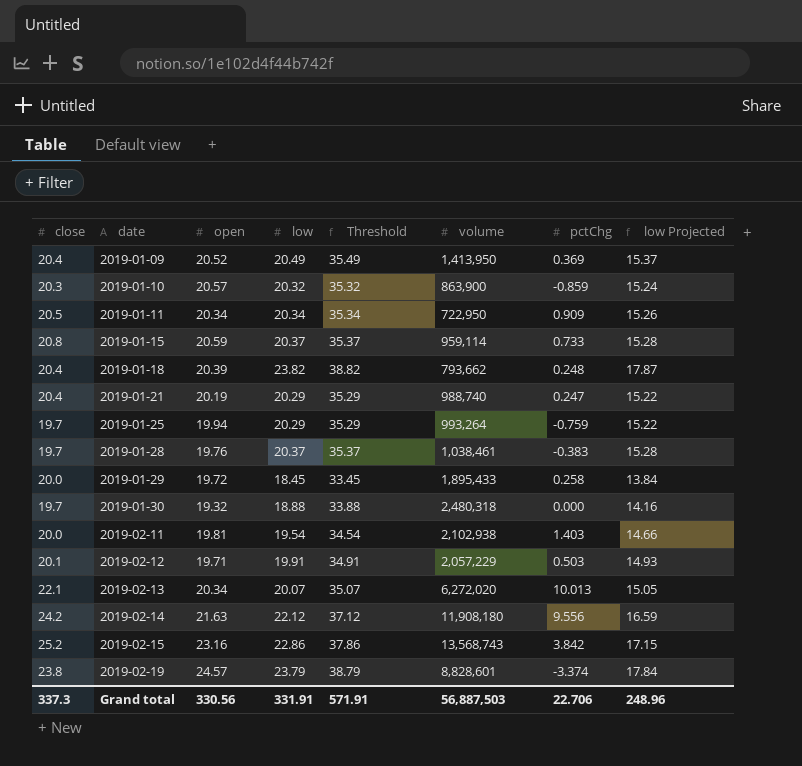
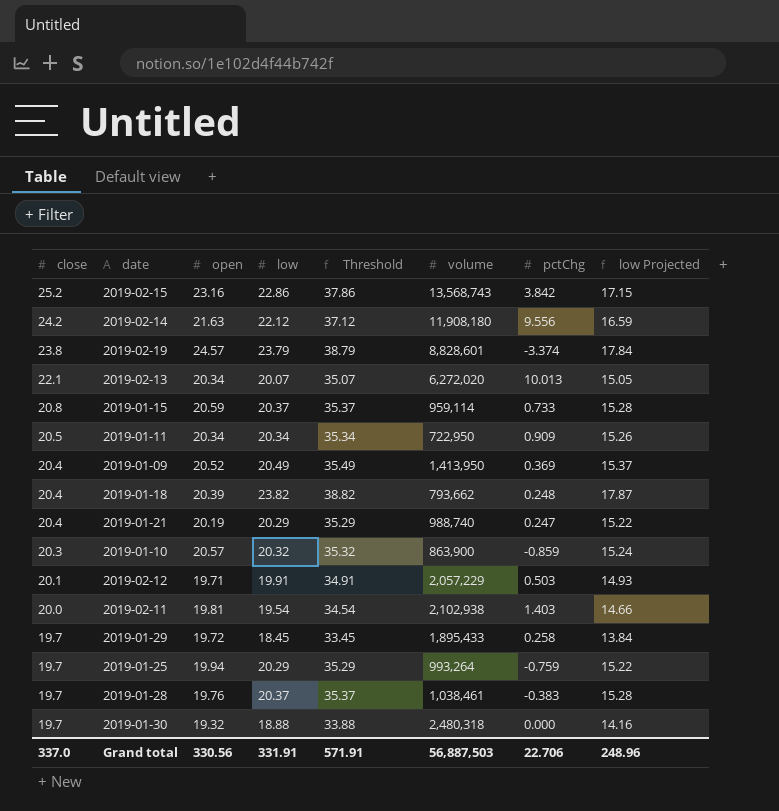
row order: date ascending -> close descending
2019-01-29 | close: 20.0 -> 19.7
Grand total | close: 337.3 -> 337.0

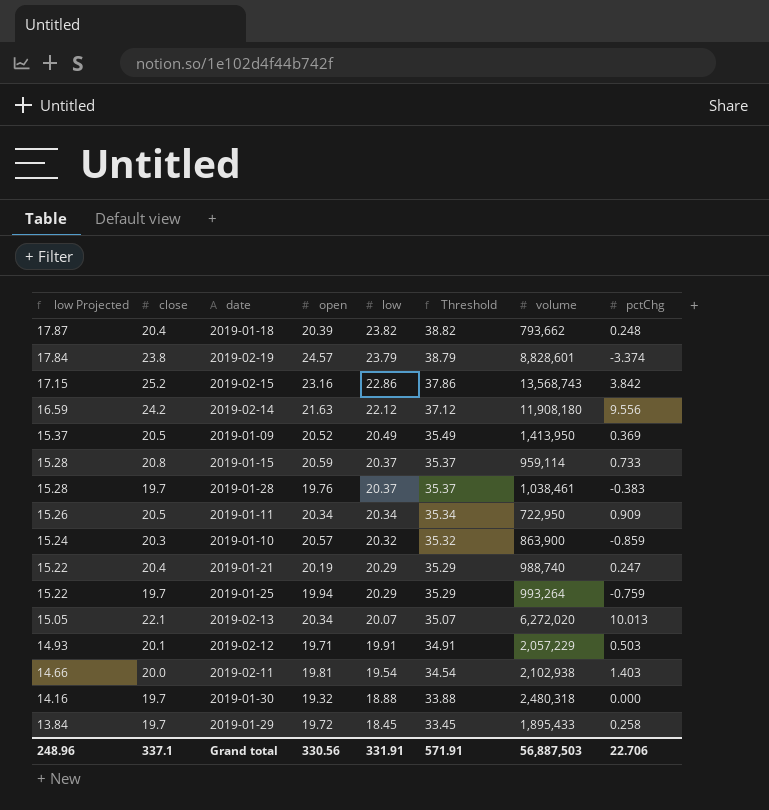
row order: close descending -> low Projected descending
column low Projected | position: 8 -> 1
2019-01-09 | close: 20.4 -> 20.5
Grand total | close: 337.0 -> 337.1

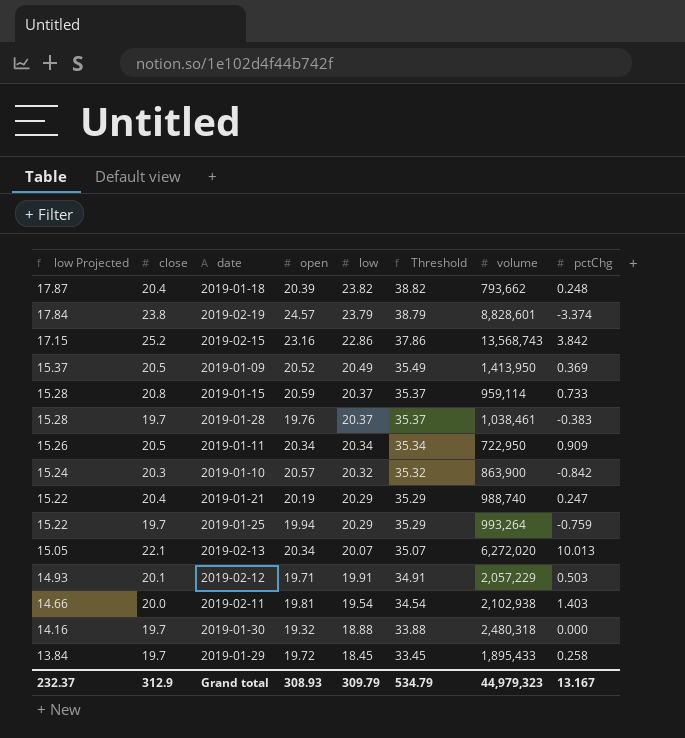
row 2019-02-14: 16.59 | 24.2 | 21.63 | 22.12 | 37.12 | 11,908,180 | 9.556 -> none
2019-01-10 | pctChg: -0.859 -> -0.842
Grand total | low Projected: 248.96 -> 232.37
Grand total | close: 337.1 -> 312.9
Grand total | open: 330.56 -> 308.93
Grand total | low: 331.91 -> 309.79
Grand total | Threshold: 571.91 -> 534.79
Grand total | volume: 56,887,503 -> 44,979,323
Grand total | pctChg: 22.706 -> 13.167

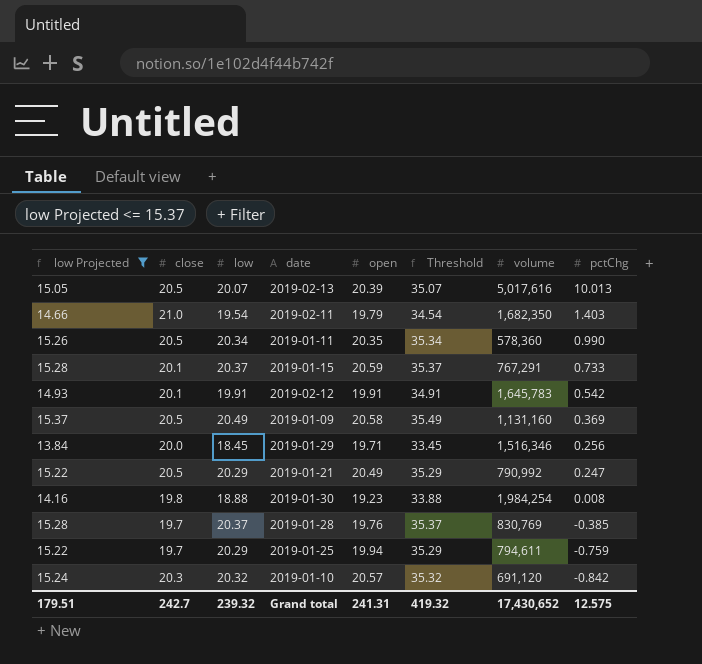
filter: none -> low Projected <= 15.37
row order: low Projected descending -> pctChg descending
column low | position: 5 -> 3
2019-02-13 | close: 22.1 -> 20.5
2019-02-13 | open: 20.34 -> 20.39
2019-02-13 | volume: 6,272,020 -> 5,017,616
2019-02-11 | close: 20.0 -> 21.0
2019-02-11 | open: 19.81 -> 19.79
2019-02-11 | volume: 2,102,938 -> 1,682,350
2019-01-11 | open: 20.34 -> 20.35
2019-01-11 | volume: 722,950 -> 578,360
2019-01-11 | pctChg: 0.909 -> 0.990
2019-01-15 | close: 20.8 -> 20.1
2019-01-15 | volume: 959,114 -> 767,291
2019-02-12 | open: 19.71 -> 19.91
2019-02-12 | volume: 2,057,229 -> 1,645,783
2019-02-12 | pctChg: 0.503 -> 0.542
2019-01-09 | open: 20.52 -> 20.58
2019-01-09 | volume: 1,413,950 -> 1,131,160
2019-01-29 | close: 19.7 -> 20.0
2019-01-29 | open: 19.72 -> 19.71
2019-01-29 | volume: 1,895,433 -> 1,516,346
2019-01-29 | pctChg: 0.258 -> 0.256
2019-01-21 | close: 20.4 -> 20.5
2019-01-21 | open: 20.19 -> 20.49
2019-01-21 | volume: 988,740 -> 790,992
2019-01-30 | close: 19.7 -> 19.8
2019-01-30 | open: 19.32 -> 19.23
2019-01-30 | volume: 2,480,318 -> 1,984,254
2019-01-30 | pctChg: 0.000 -> 0.008
2019-01-28 | volume: 1,038,461 -> 830,769
2019-01-28 | pctChg: -0.383 -> -0.385
2019-01-25 | volume: 993,264 -> 794,611
2019-01-10 | volume: 863,900 -> 691,120
Grand total | low Projected: 232.37 -> 179.51
Grand total | close: 312.9 -> 242.7
Grand total | low: 309.79 -> 239.32
Grand total | open: 308.93 -> 241.31
Grand total | Threshold: 534.79 -> 419.32
Grand total | volume: 44,979,323 -> 17,430,652
Grand total | pctChg: 13.167 -> 12.575

